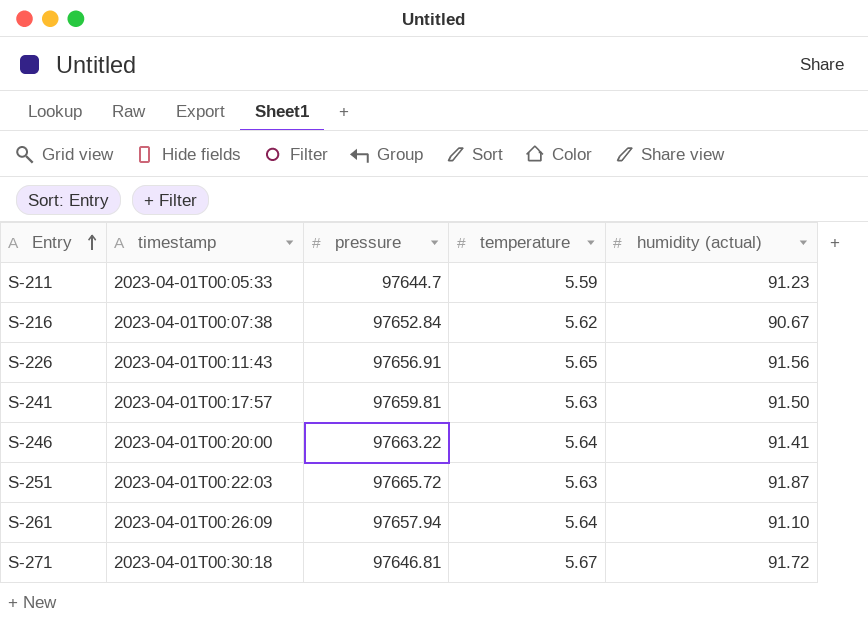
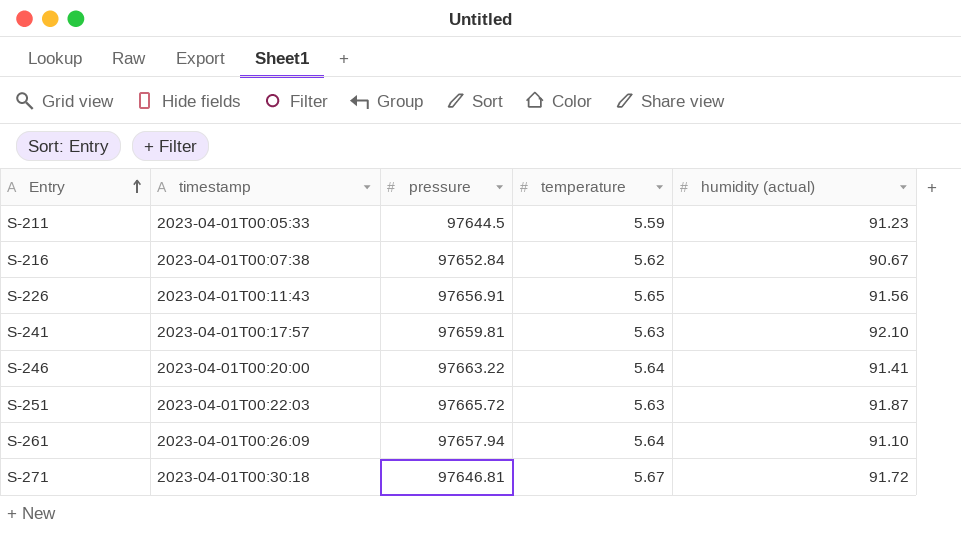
S-211 | pressure: 97644.7 -> 97644.5
S-241 | humidity (actual): 91.50 -> 92.10

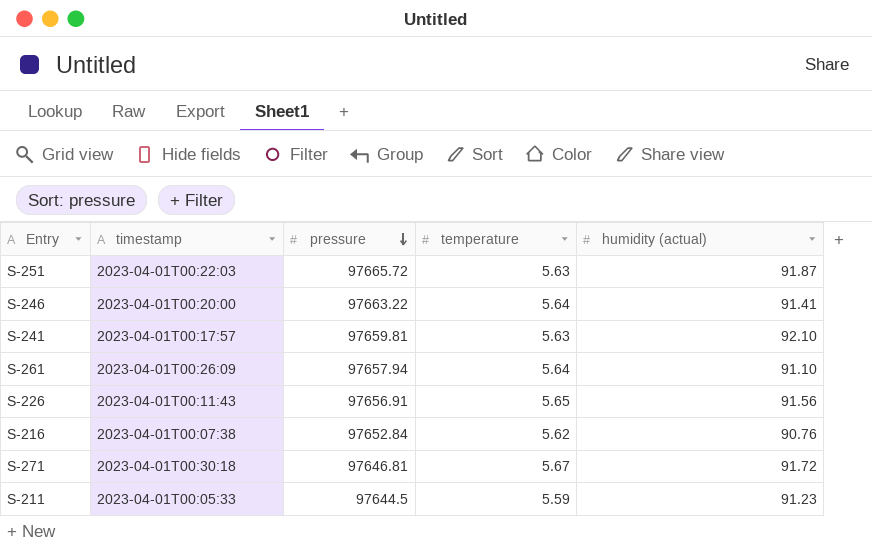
row order: Entry ascending -> pressure descending
S-216 | humidity (actual): 90.67 -> 90.76

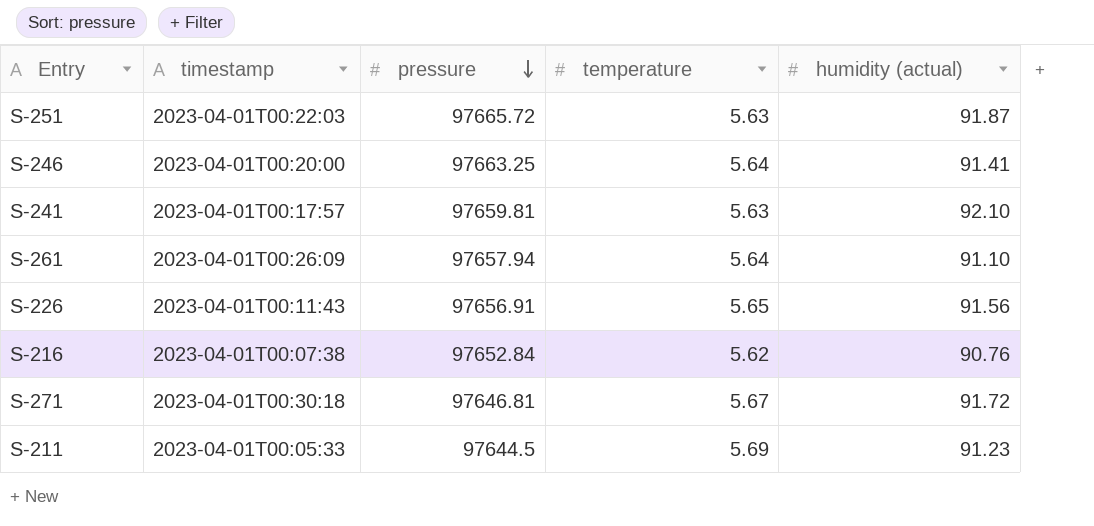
S-246 | pressure: 97663.22 -> 97663.25
S-211 | temperature: 5.59 -> 5.69

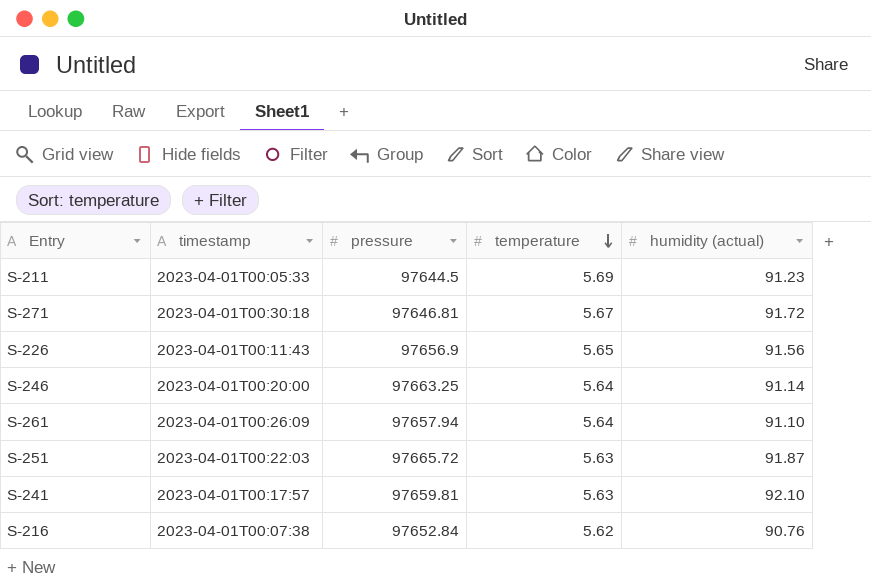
row order: pressure descending -> temperature descending
S-226 | pressure: 97656.91 -> 97656.9
S-246 | humidity (actual): 91.41 -> 91.14

